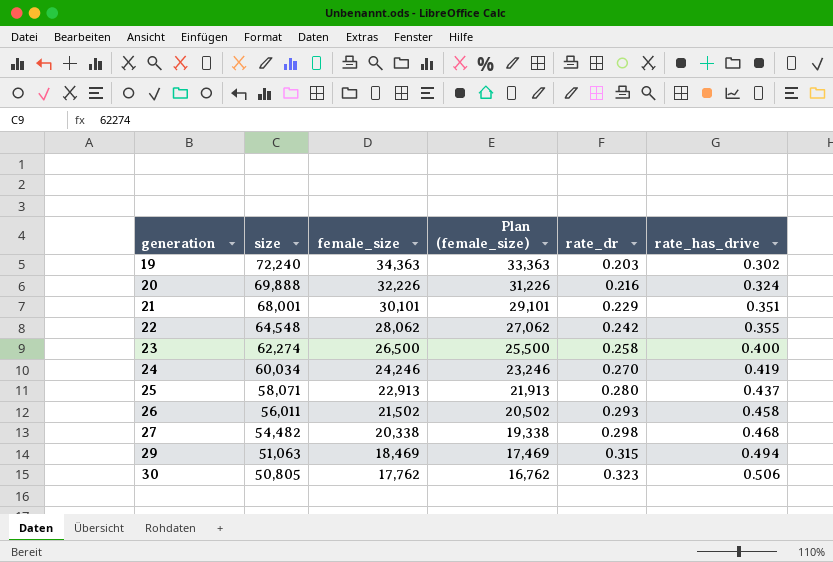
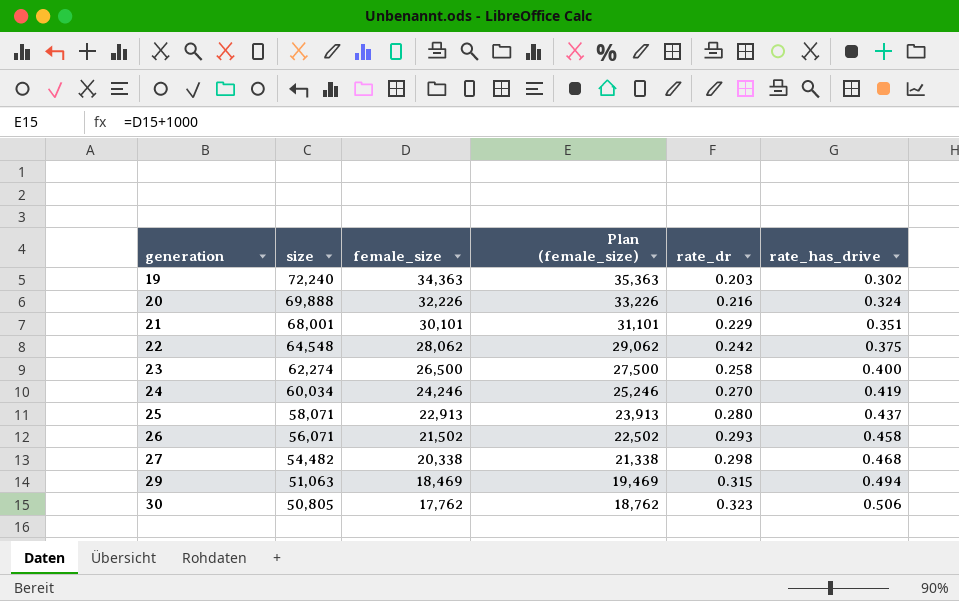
column Plan (female_size) | formula: [female_size] - 1000 -> [female_size] + 1000
22 | rate_has_drive: 0.355 -> 0.375
26 | size: 56,011 -> 56,071

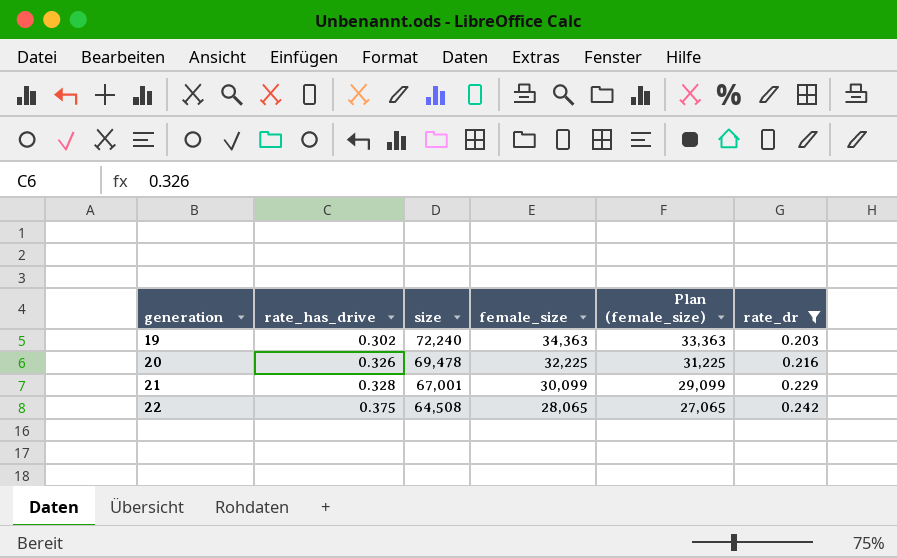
filter: none -> rate_dr <= 0.242
column rate_has_drive | position: 6 -> 2
column Plan (female_size) | formula: [female_size] + 1000 -> [female_size] - 1000
20 | rate_has_drive: 0.324 -> 0.326
20 | size: 69,888 -> 69,478
20 | female_size: 32,226 -> 32,225
21 | rate_has_drive: 0.351 -> 0.328
21 | size: 68,001 -> 67,001
21 | female_size: 30,101 -> 30,099
22 | size: 64,548 -> 64,508
22 | female_size: 28,062 -> 28,065

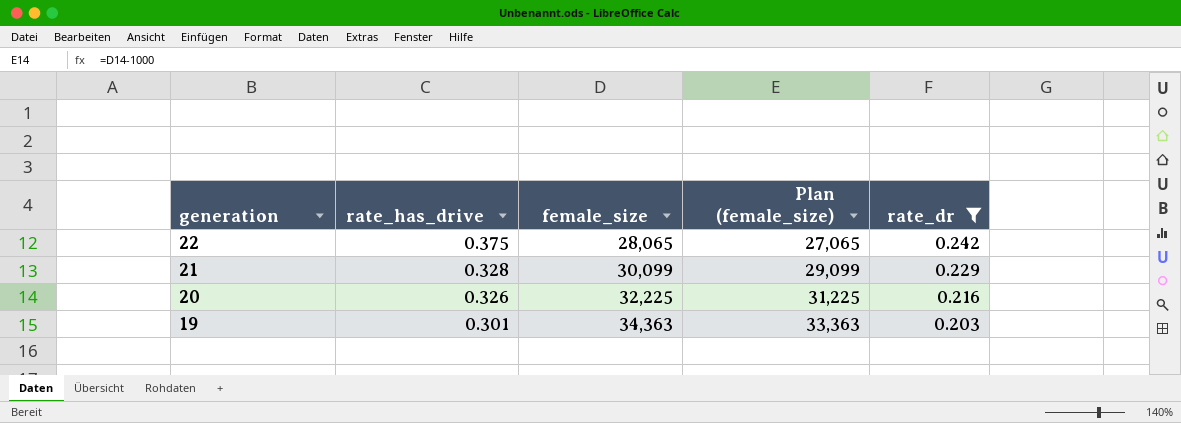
row order: generation ascending -> generation descending
column size | position: 3 -> none
19 | rate_has_drive: 0.302 -> 0.301

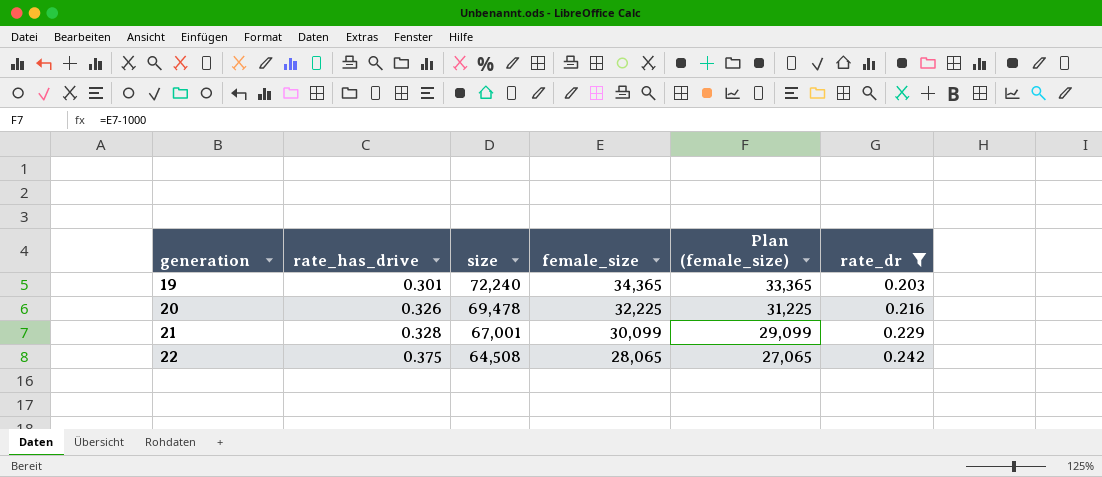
row order: generation descending -> generation ascending
column size | position: none -> 3
19 | female_size: 34,363 -> 34,365
19 | Plan (female_size): 33,363 -> 33,365

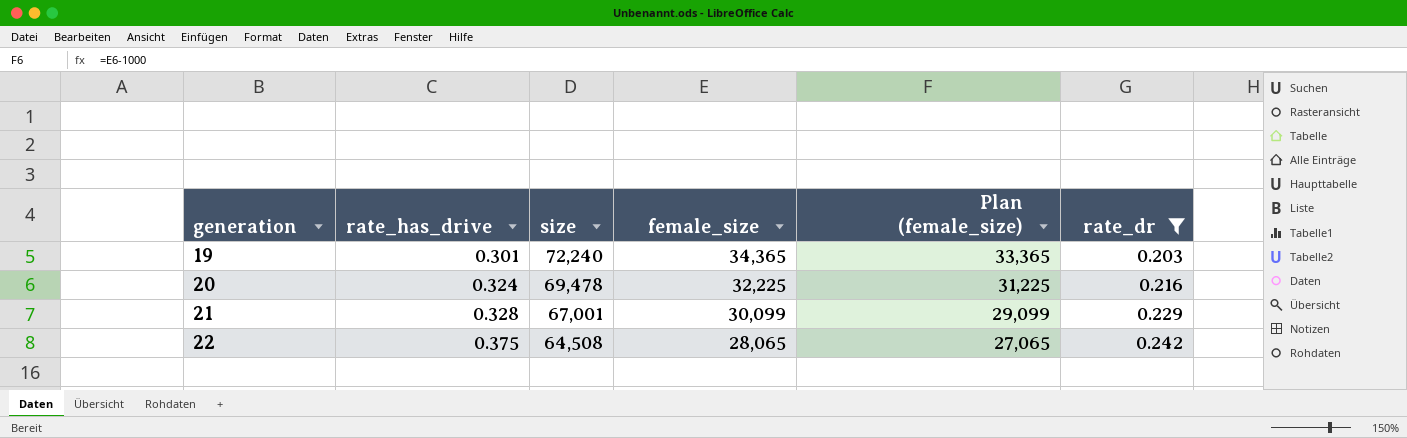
20 | rate_has_drive: 0.326 -> 0.324

